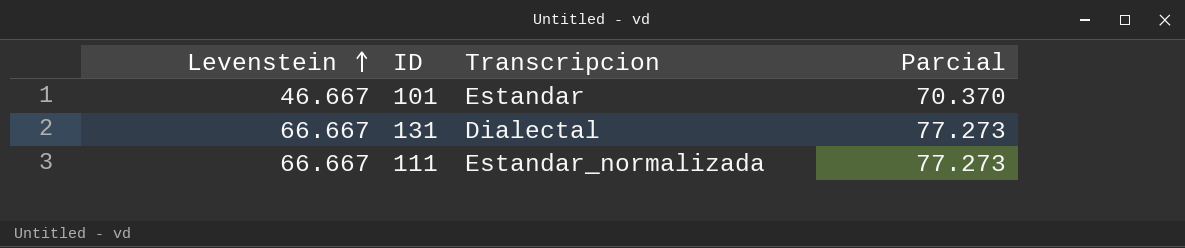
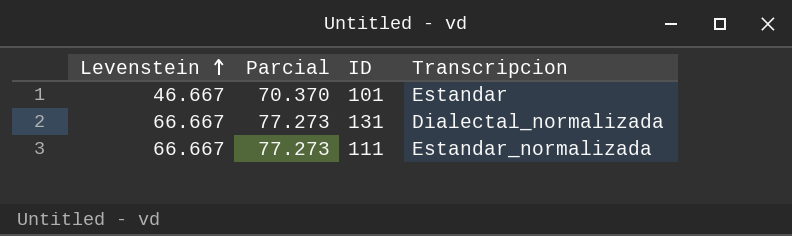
column Parcial | position: 4 -> 2
131 | Transcripcion: Dialectal -> Dialectal_normalizada

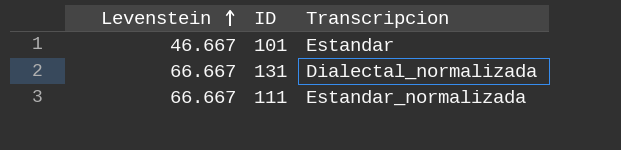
column Parcial | position: 2 -> none

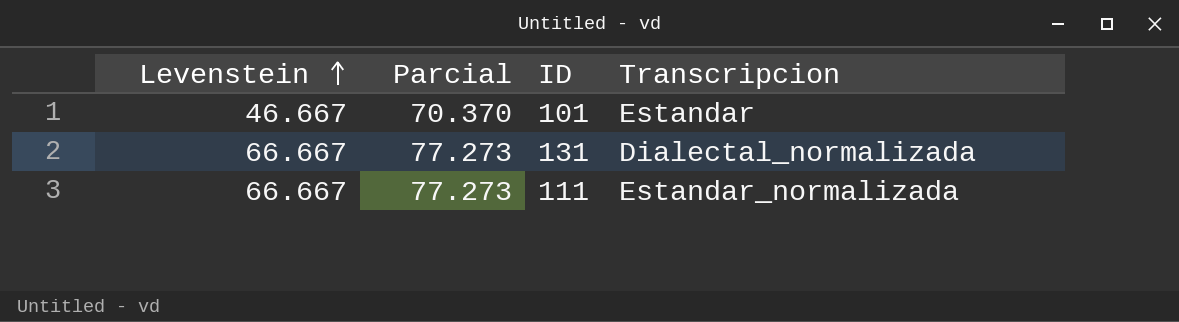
column Parcial | position: none -> 2

